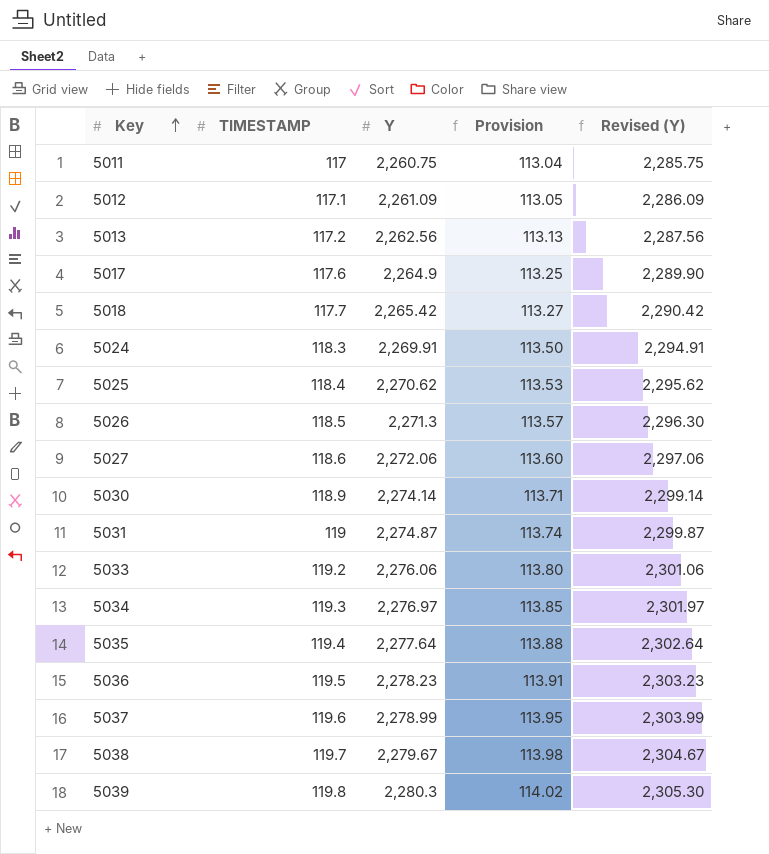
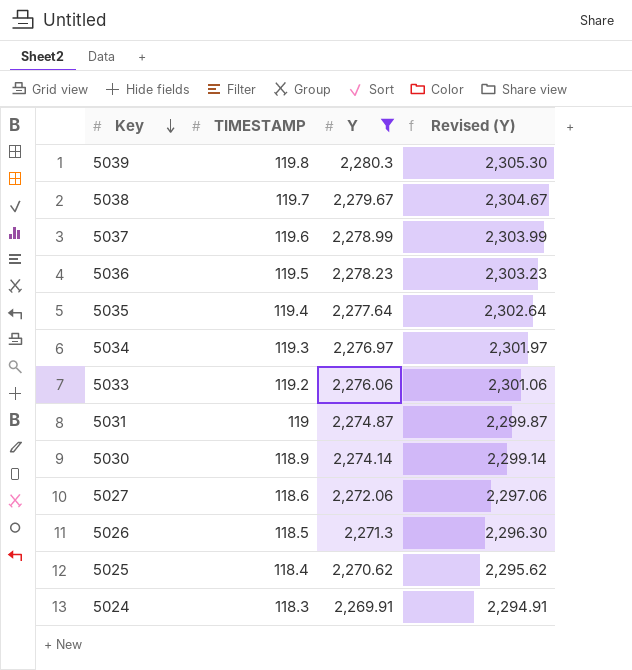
filter: none -> Y >= 2,269.91
row order: Key ascending -> Key descending
column Provision | formula: [Y] * 0.05 -> none

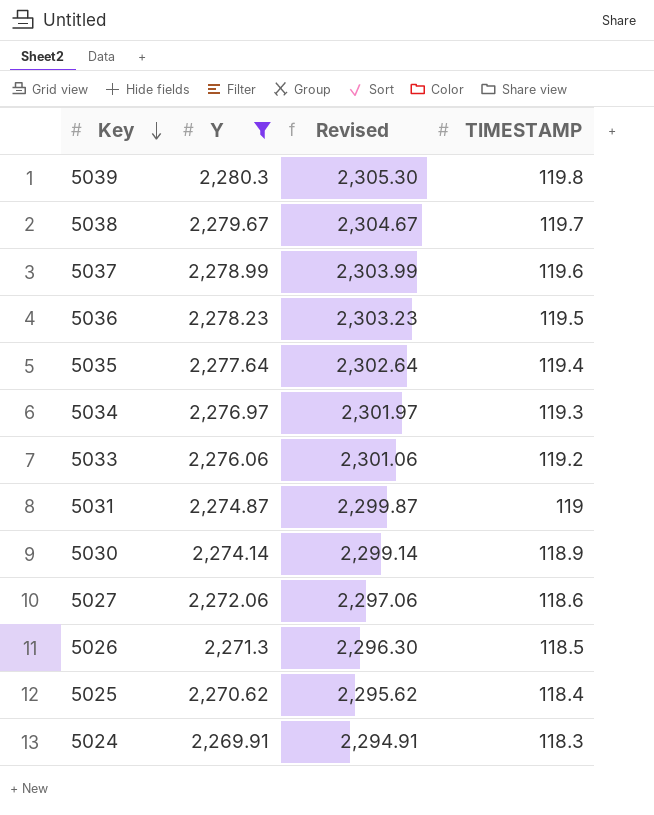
column name: Revised (Y) -> Revised
column TIMESTAMP | position: 2 -> 4

